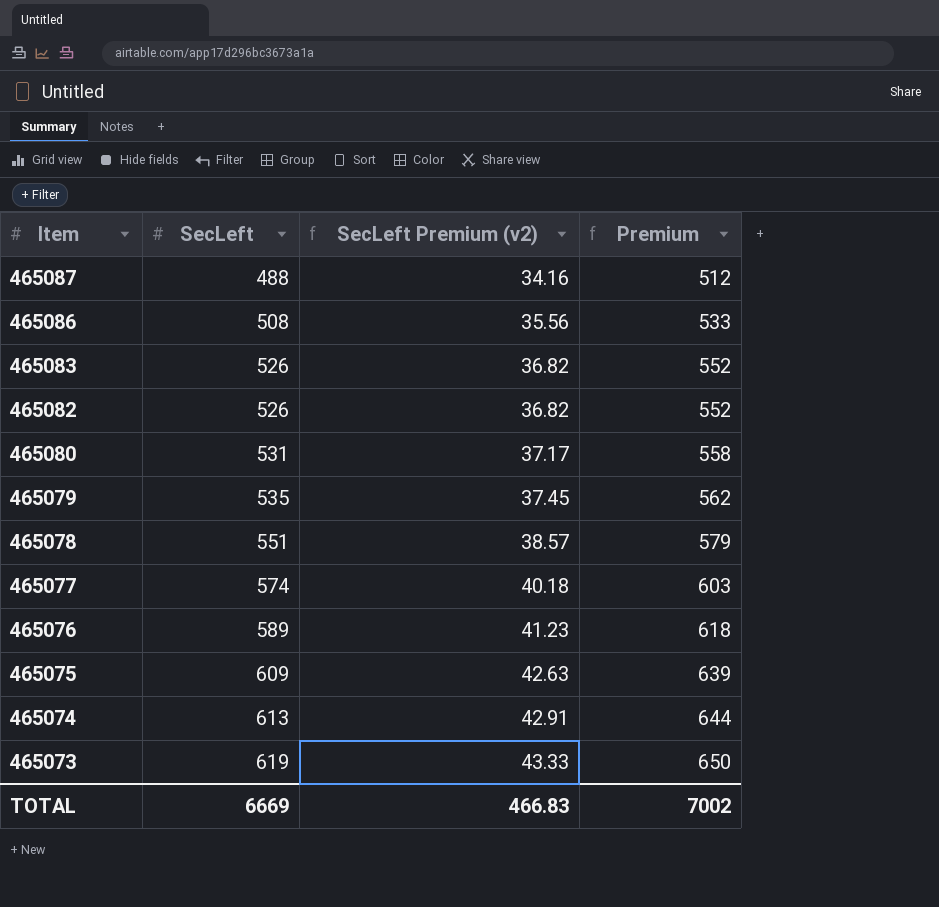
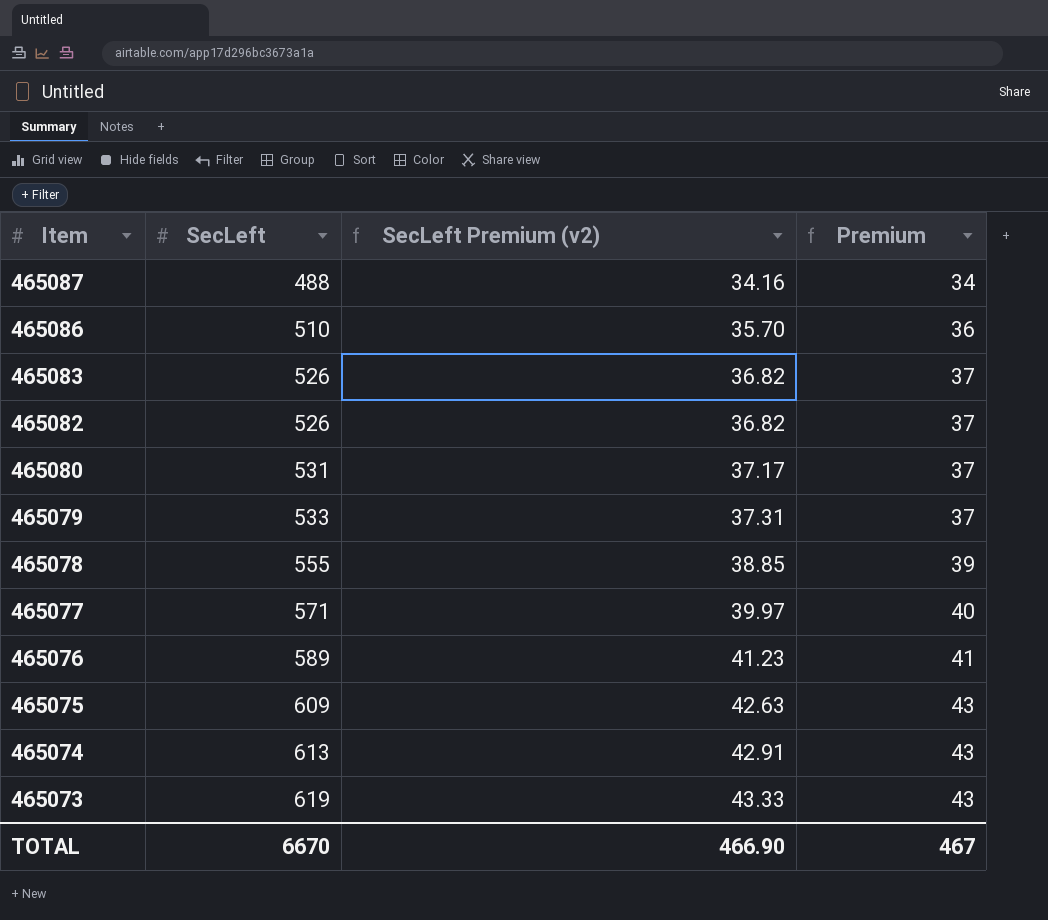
column Premium | formula: [SecLeft] * 1.05 -> [SecLeft] * 0.07
465086 | SecLeft: 508 -> 510
465086 | SecLeft Premium (v2): 35.56 -> 35.70
465079 | SecLeft: 535 -> 533
465079 | SecLeft Premium (v2): 37.45 -> 37.31
465078 | SecLeft: 551 -> 555
465078 | SecLeft Premium (v2): 38.57 -> 38.85
465077 | SecLeft: 574 -> 571
465077 | SecLeft Premium (v2): 40.18 -> 39.97
TOTAL | SecLeft: 6669 -> 6670
TOTAL | SecLeft Premium (v2): 466.83 -> 466.90
TOTAL | Premium: 7002 -> 467

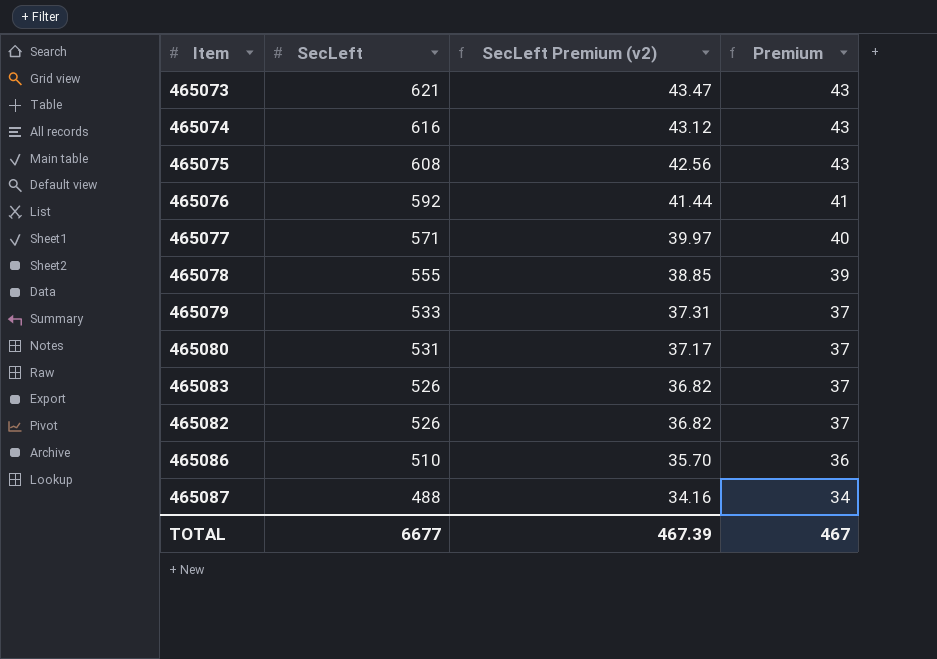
row order: Item descending -> SecLeft descending
465073 | SecLeft: 619 -> 621
465073 | SecLeft Premium (v2): 43.33 -> 43.47
465074 | SecLeft: 613 -> 616
465074 | SecLeft Premium (v2): 42.91 -> 43.12
465075 | SecLeft: 609 -> 608
465075 | SecLeft Premium (v2): 42.63 -> 42.56
465076 | SecLeft: 589 -> 592
465076 | SecLeft Premium (v2): 41.23 -> 41.44
TOTAL | SecLeft: 6670 -> 6677
TOTAL | SecLeft Premium (v2): 466.90 -> 467.39

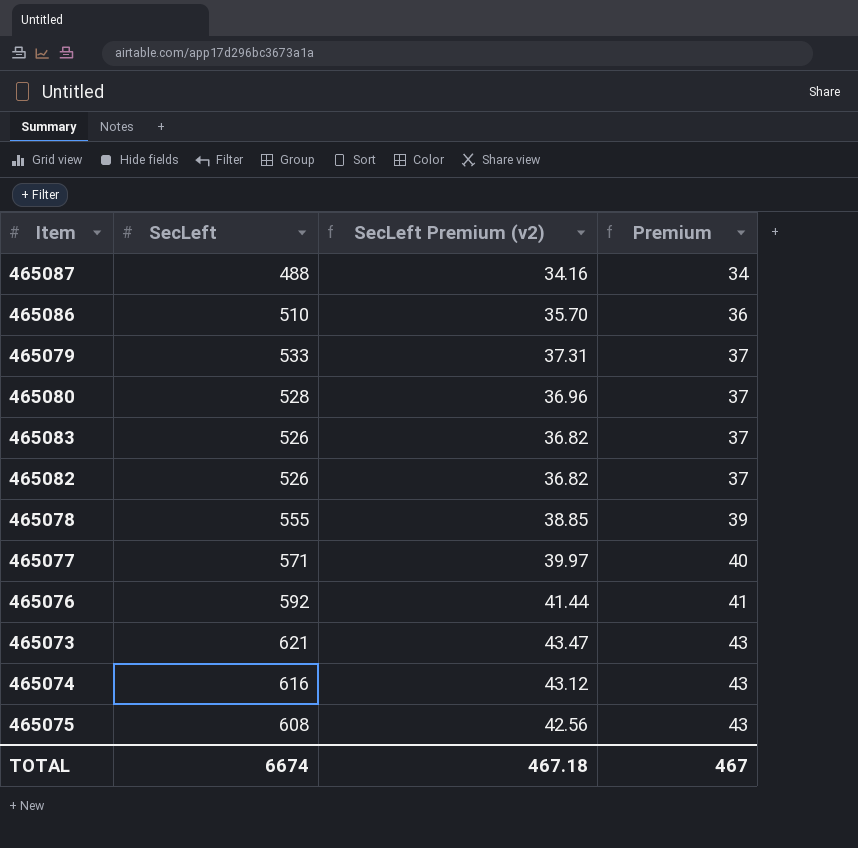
row order: SecLeft descending -> Premium ascending
465080 | SecLeft: 531 -> 528
465080 | SecLeft Premium (v2): 37.17 -> 36.96
TOTAL | SecLeft: 6677 -> 6674
TOTAL | SecLeft Premium (v2): 467.39 -> 467.18

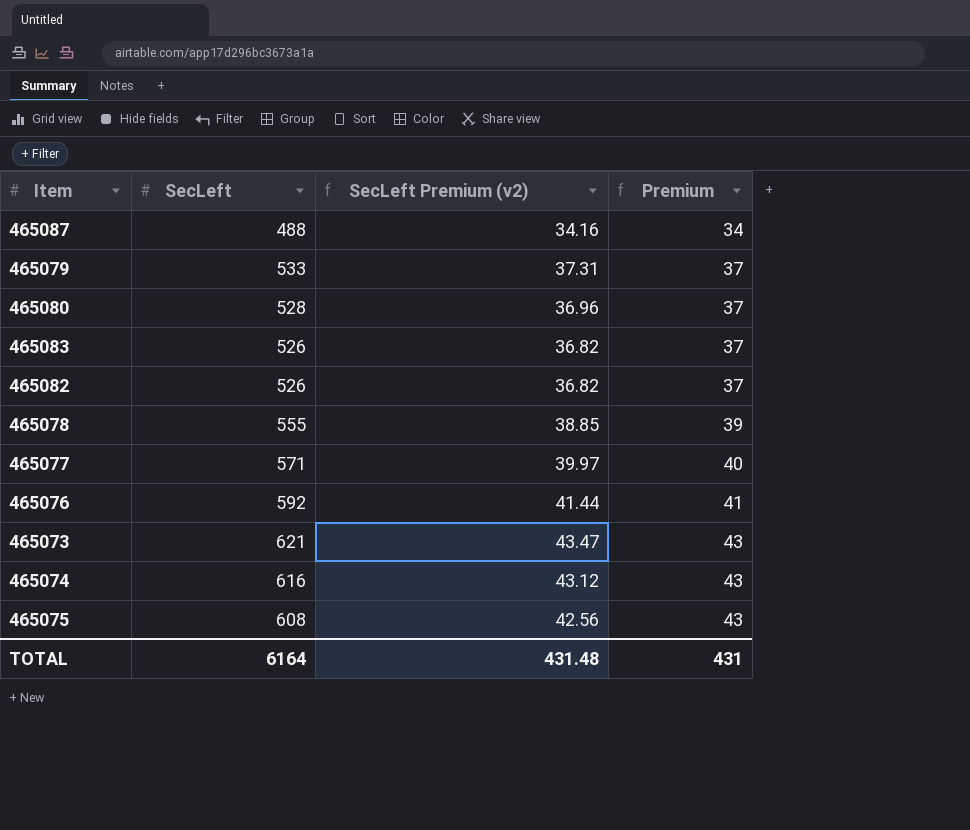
row 465086: 510 | 35.70 | 36 -> none
TOTAL | SecLeft: 6674 -> 6164
TOTAL | SecLeft Premium (v2): 467.18 -> 431.48
TOTAL | Premium: 467 -> 431

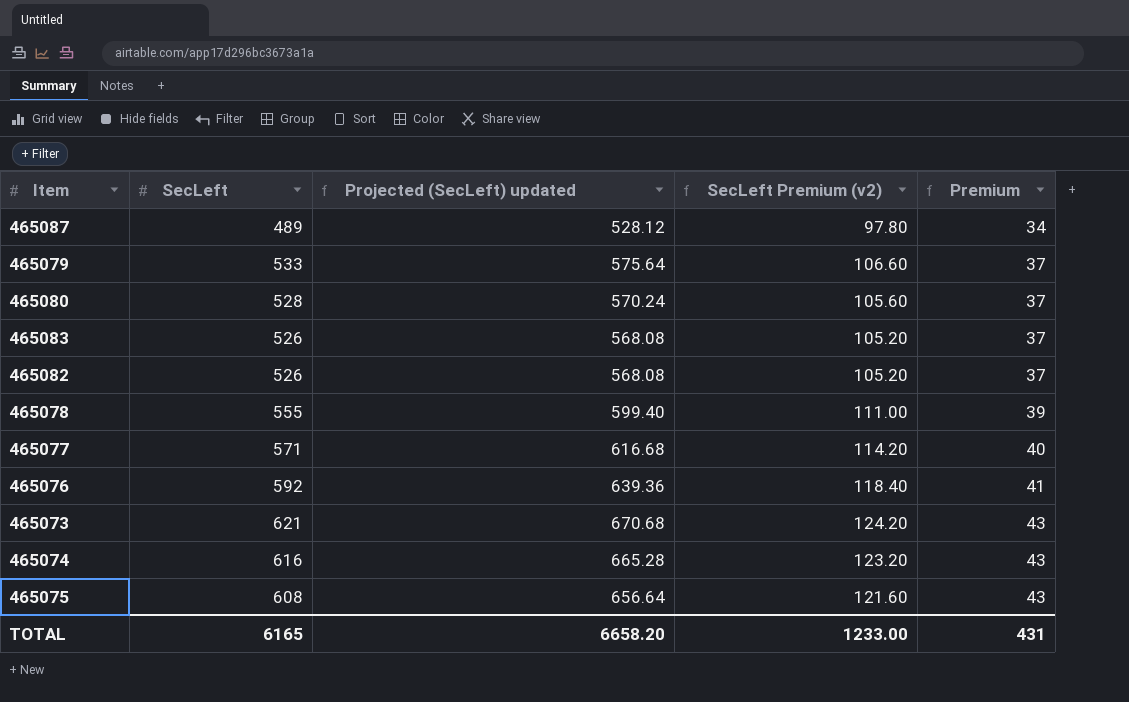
column Projected (SecLeft) updated | formula: none -> [SecLeft] * 1.08
column SecLeft Premium (v2) | formula: [SecLeft] * 0.07 -> [SecLeft] * 0.2
465087 | SecLeft: 488 -> 489
TOTAL | SecLeft: 6164 -> 6165
TOTAL | SecLeft Premium (v2): 431.48 -> 1233.00

